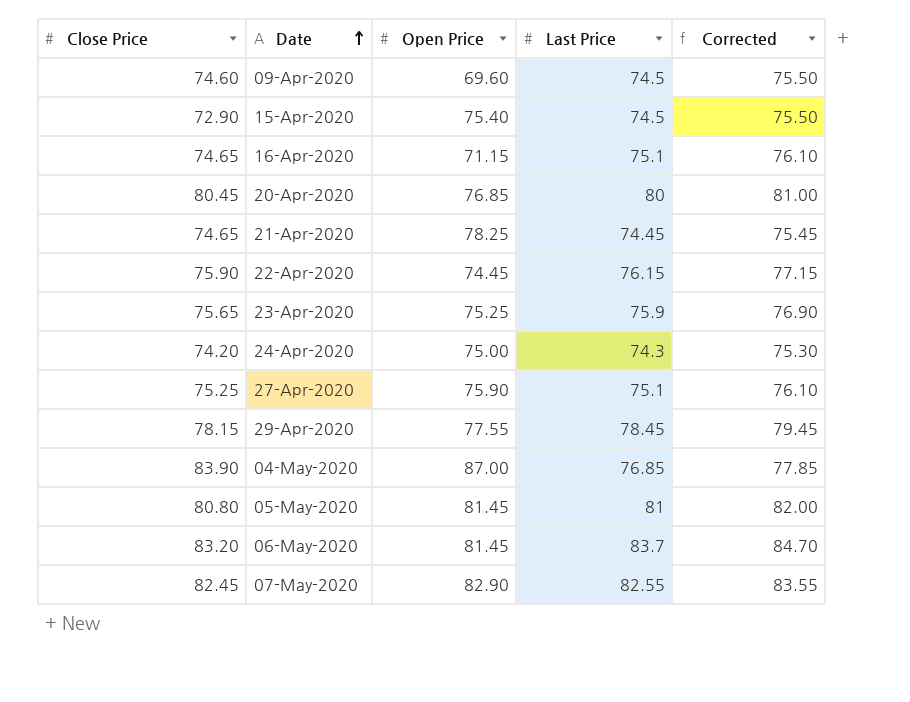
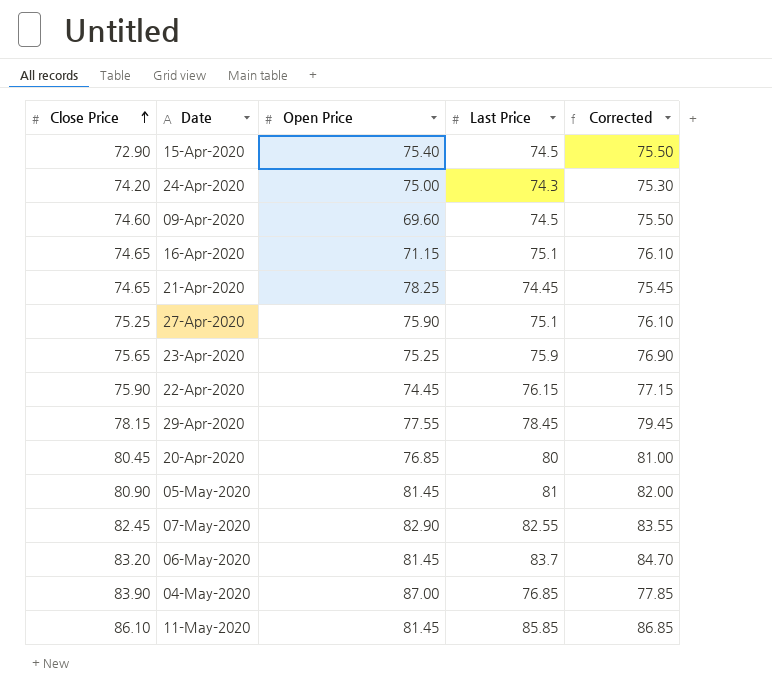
row order: Date ascending -> Close Price ascending
05-May-2020 | Close Price: 80.80 -> 80.90
row 11-May-2020: none -> 86.10 | 81.45 | 85.85 | 86.85

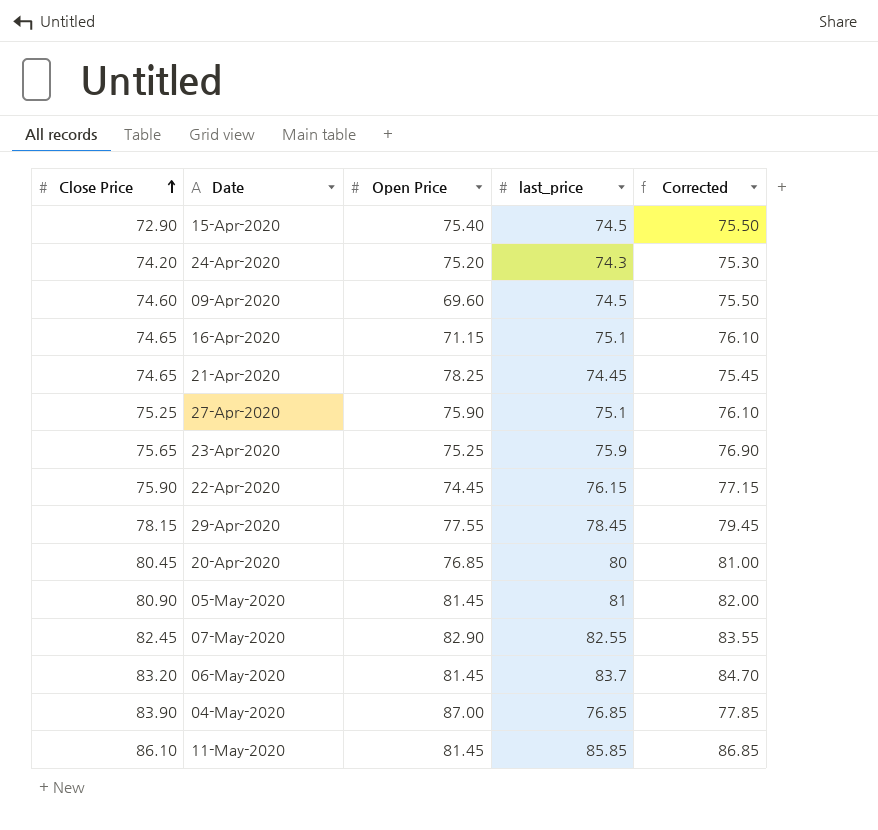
column name: Last Price -> last_price
24-Apr-2020 | Open Price: 75.00 -> 75.20

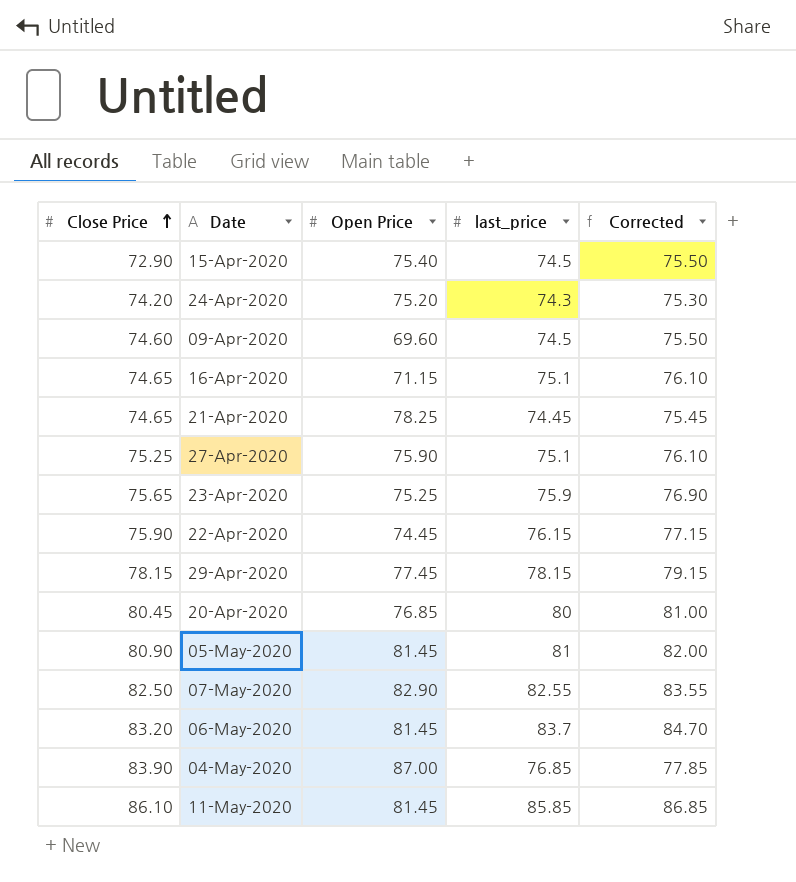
29-Apr-2020 | Open Price: 77.55 -> 77.45
29-Apr-2020 | last_price: 78.45 -> 78.15
29-Apr-2020 | Corrected: 79.45 -> 79.15
07-May-2020 | Close Price: 82.45 -> 82.50

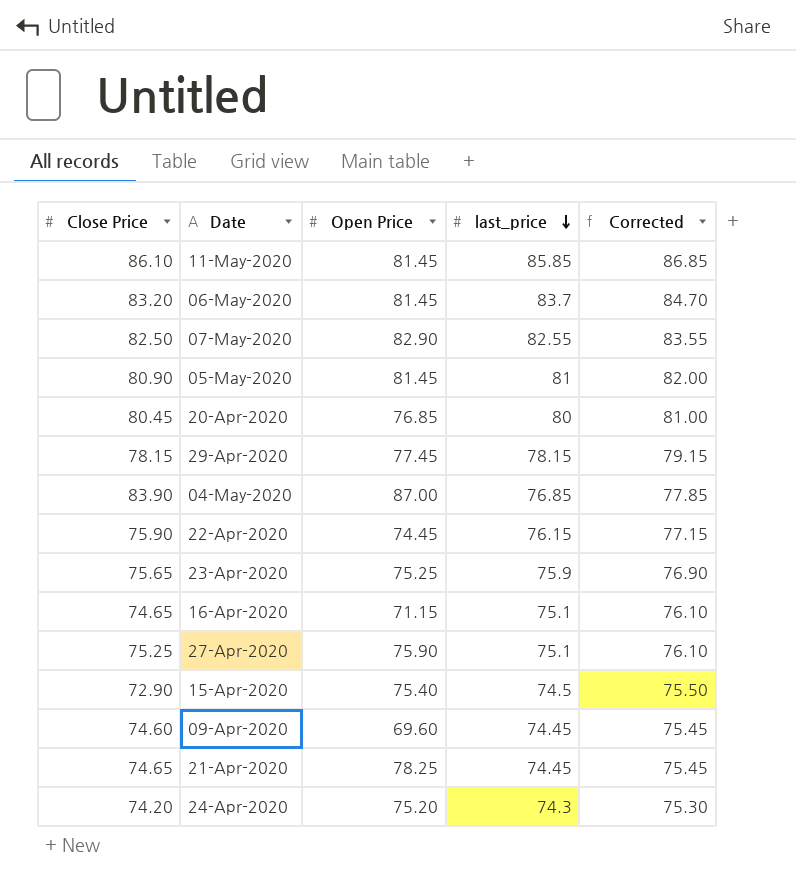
row order: Close Price ascending -> last_price descending
09-Apr-2020 | last_price: 74.5 -> 74.45
09-Apr-2020 | Corrected: 75.50 -> 75.45

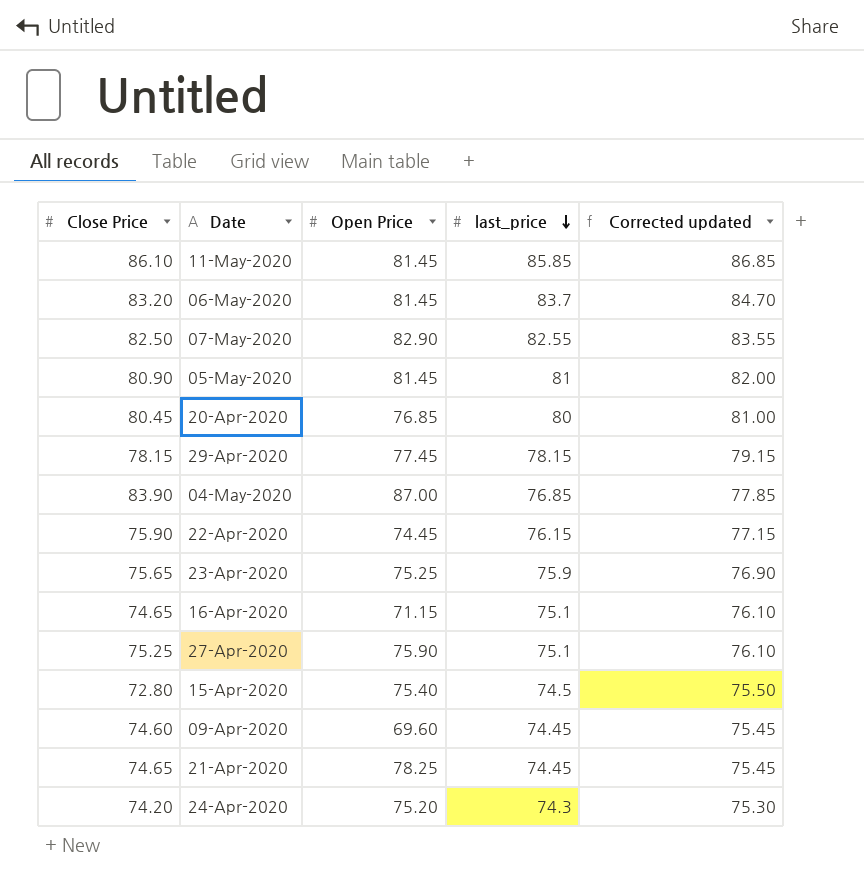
column name: Corrected -> Corrected updated
15-Apr-2020 | Close Price: 72.90 -> 72.80

